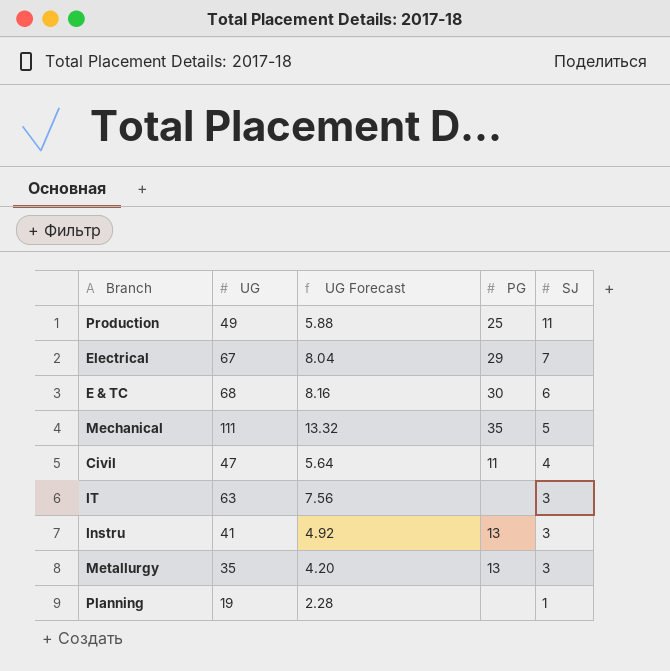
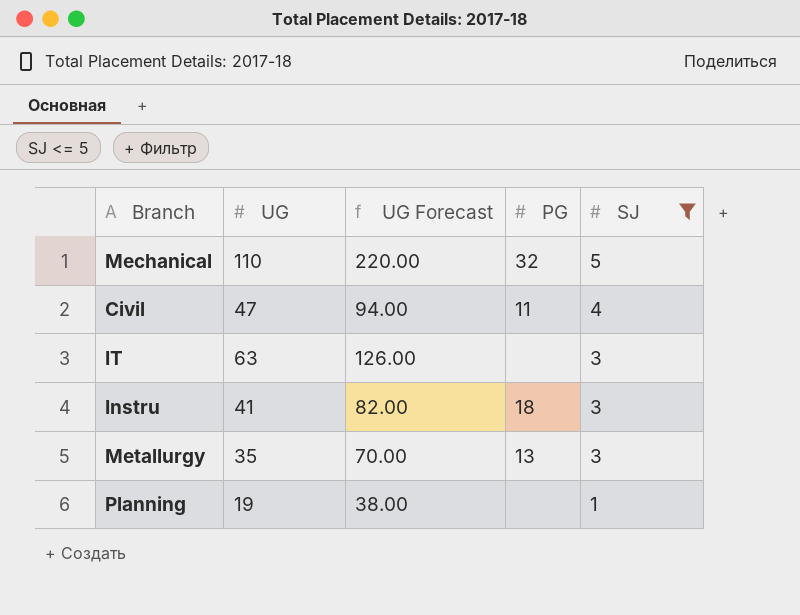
filter: none -> SJ <= 5
column UG Forecast | formula: [UG] * 0.12 -> [UG] * 2
Mechanical | UG: 111 -> 110
Mechanical | PG: 35 -> 32
Instru | PG: 13 -> 18

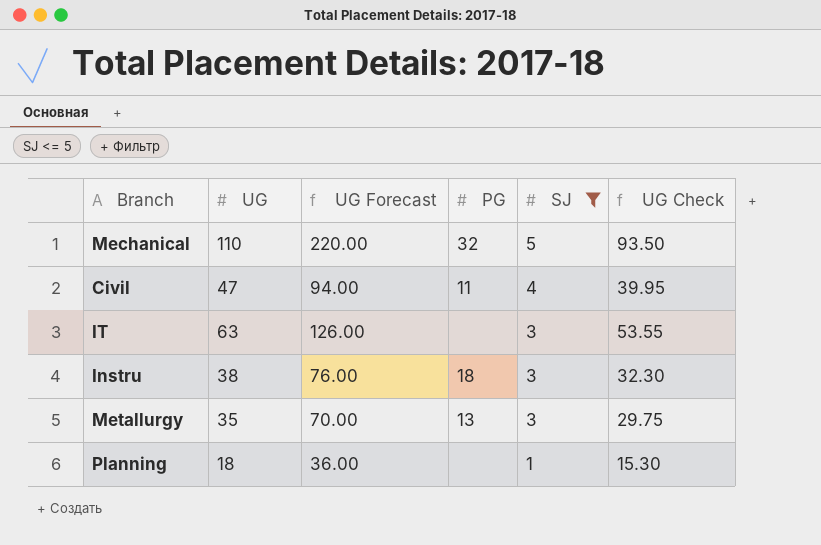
column UG Check | formula: none -> [UG] * 0.85
Instru | UG: 41 -> 38
Instru | UG Forecast: 82.00 -> 76.00
Planning | UG: 19 -> 18
Planning | UG Forecast: 38.00 -> 36.00

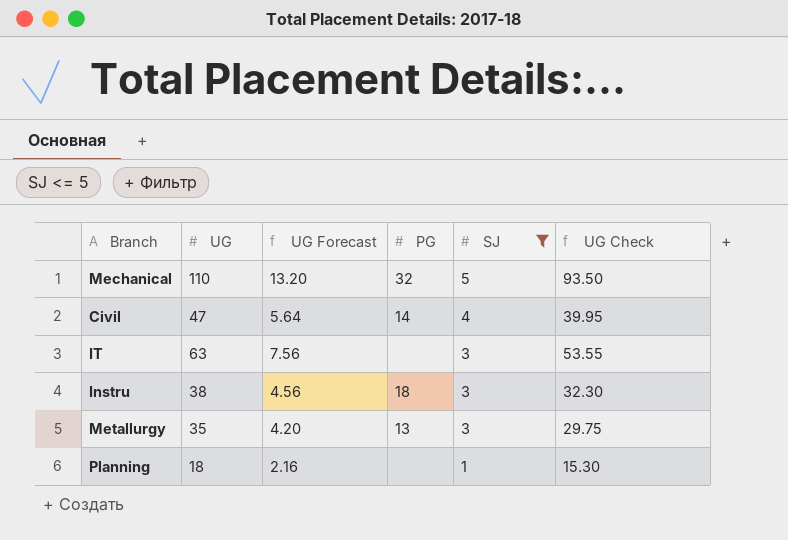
column UG Forecast | formula: [UG] * 2 -> [UG] * 0.12
Civil | PG: 11 -> 14

